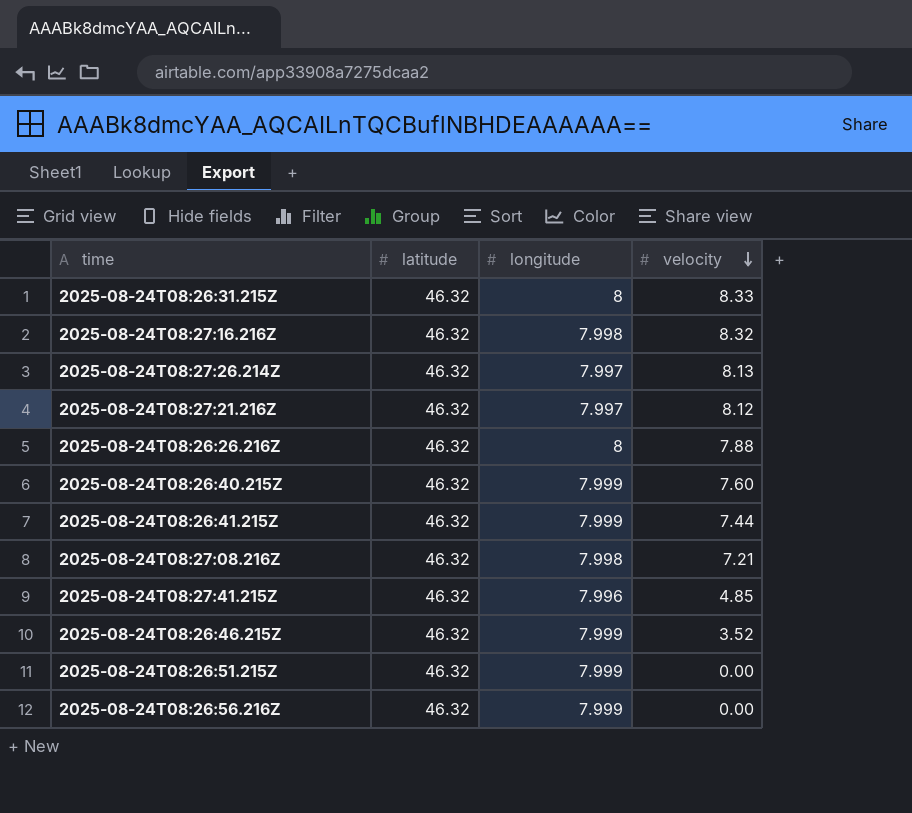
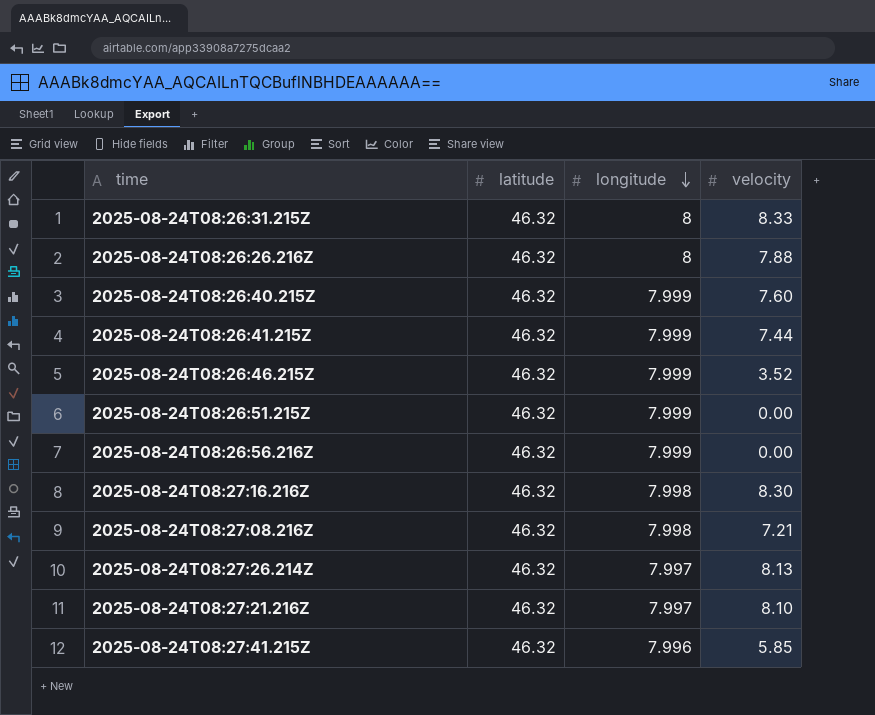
row order: velocity descending -> longitude descending
2025-08-24T08:27:16.216Z | velocity: 8.32 -> 8.30
2025-08-24T08:27:21.216Z | velocity: 8.12 -> 8.10
2025-08-24T08:27:41.215Z | velocity: 4.85 -> 5.85

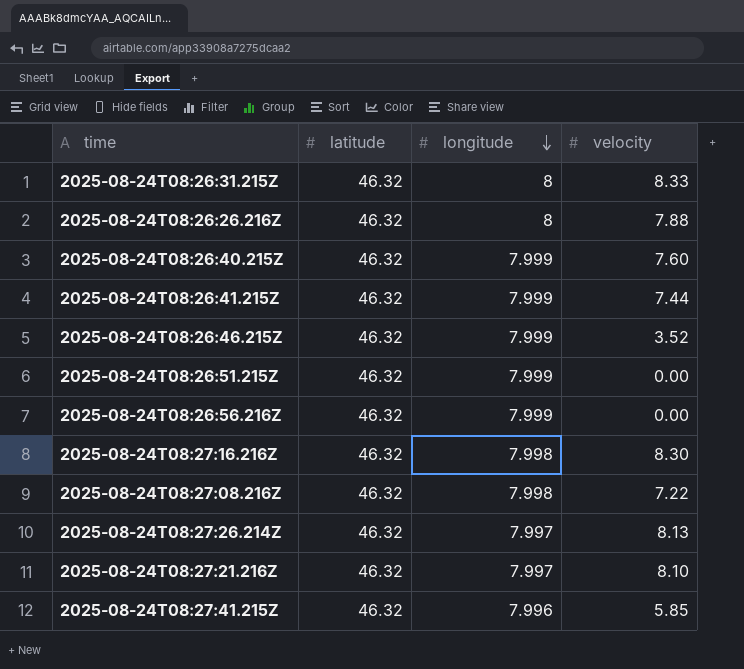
2025-08-24T08:27:08.216Z | velocity: 7.21 -> 7.22

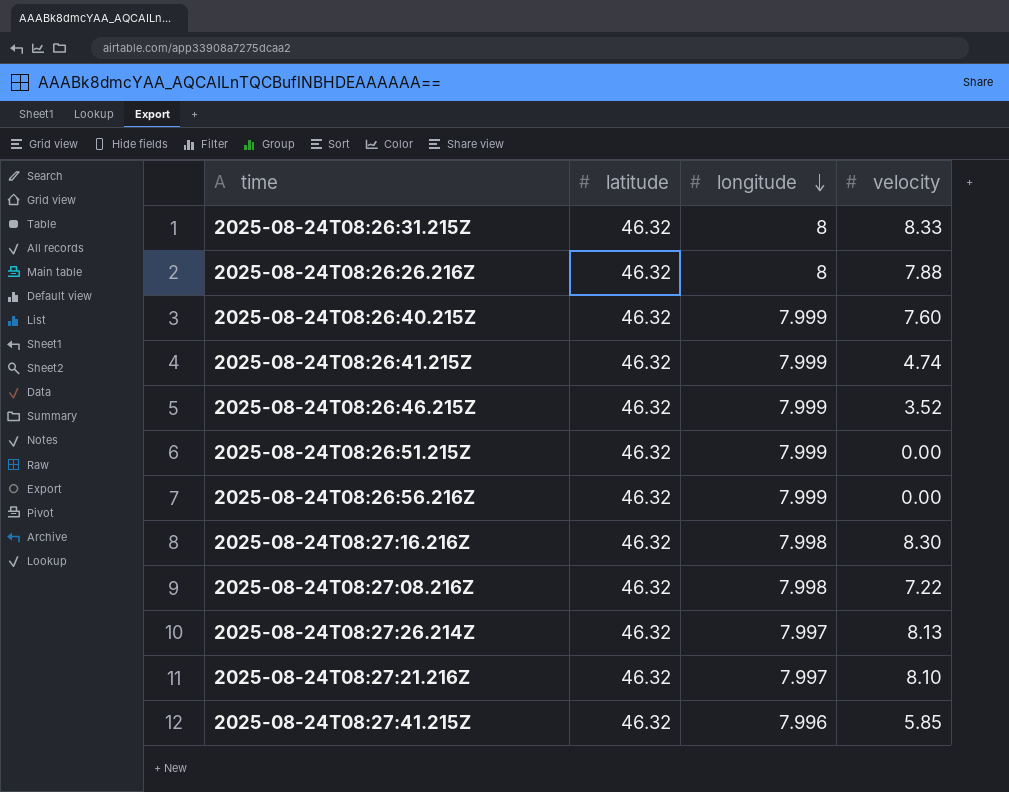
2025-08-24T08:26:41.215Z | velocity: 7.44 -> 4.74

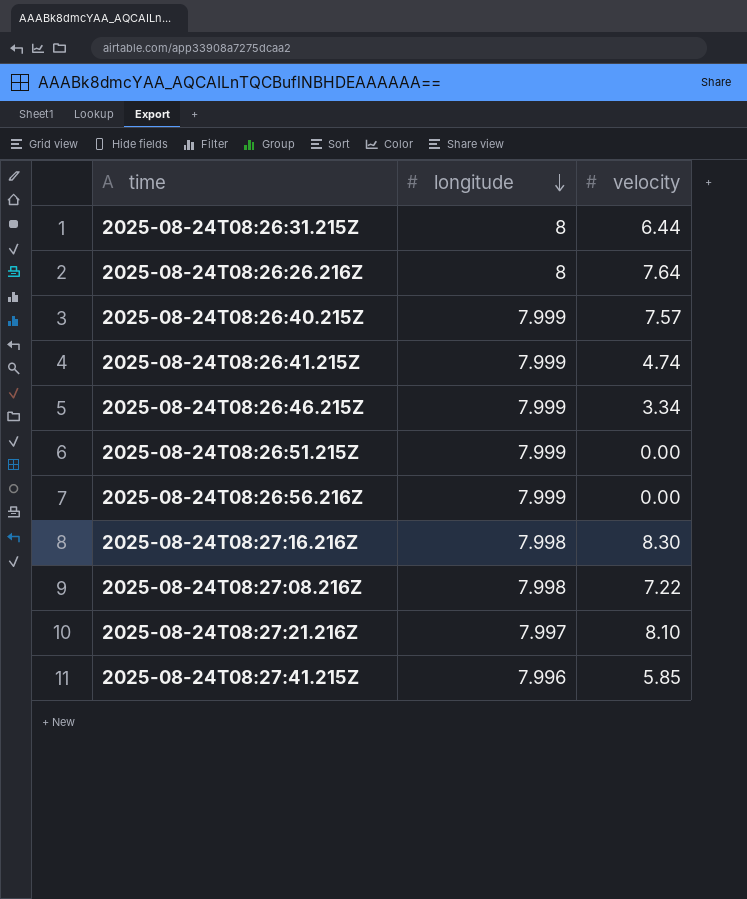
column latitude | position: 2 -> none
row 2025-08-24T08:27:26.214Z: 46.32 | 7.997 | 8.13 -> none
2025-08-24T08:26:31.215Z | velocity: 8.33 -> 6.44
2025-08-24T08:26:26.216Z | velocity: 7.88 -> 7.64
2025-08-24T08:26:40.215Z | velocity: 7.60 -> 7.57
2025-08-24T08:26:46.215Z | velocity: 3.52 -> 3.34

